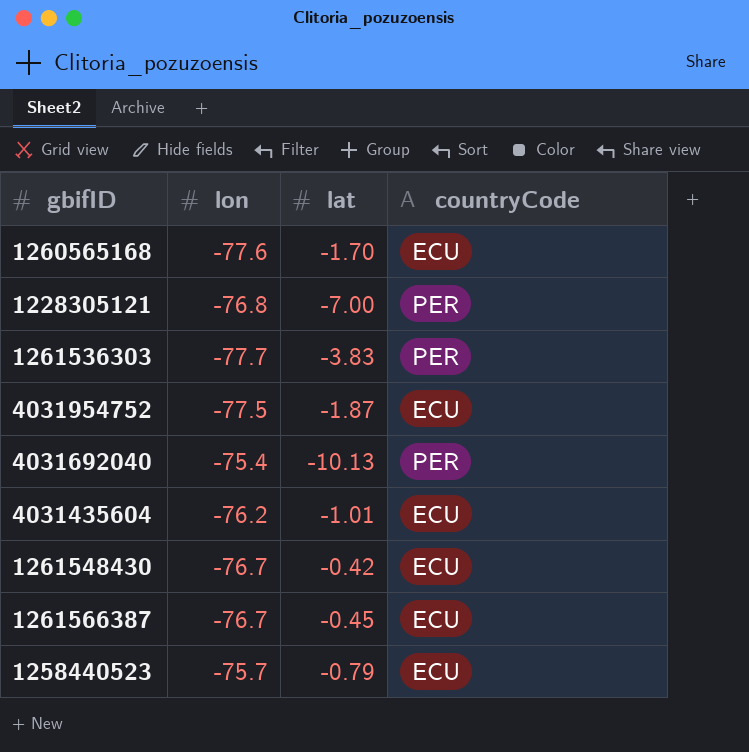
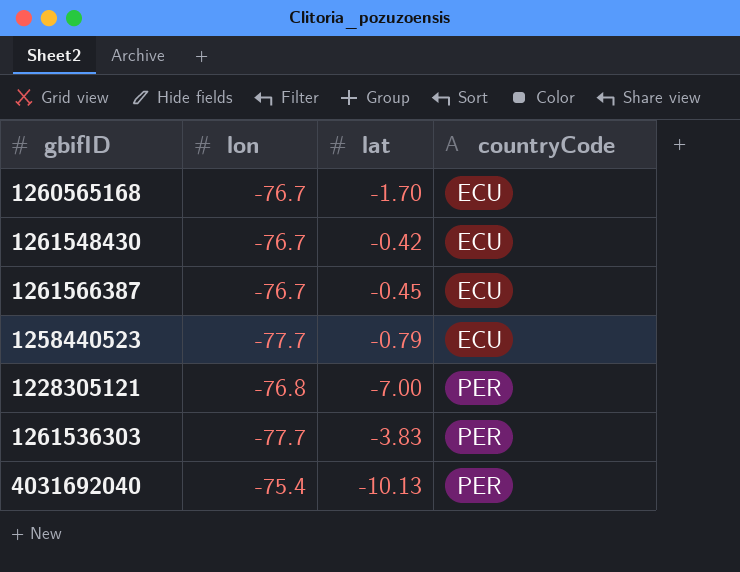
row order: none -> countryCode ascending
row 4031954752: -77.5 | -1.87 | ECU -> none
row 4031435604: -76.2 | -1.01 | ECU -> none
1260565168 | lon: -77.6 -> -76.7
1258440523 | lon: -75.7 -> -77.7

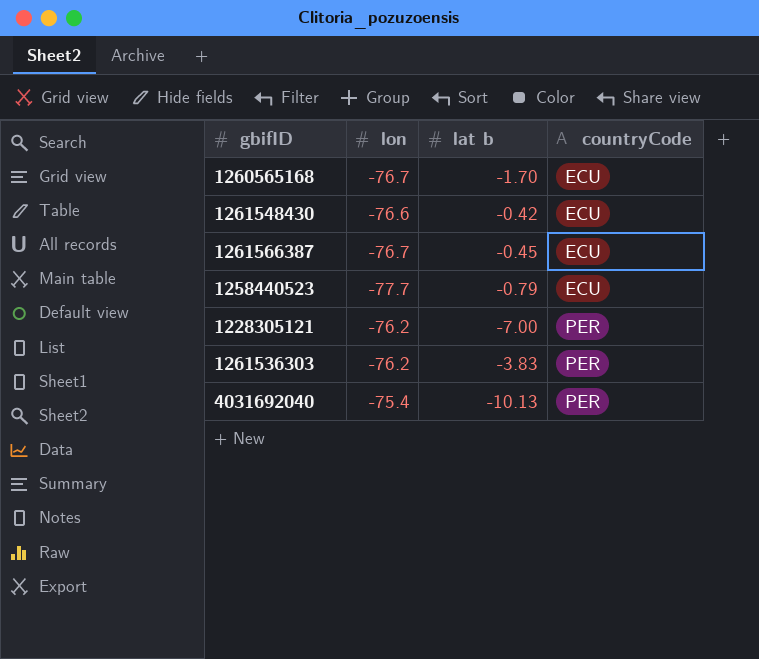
column name: lat -> lat b
1261548430 | lon: -76.7 -> -76.6
1228305121 | lon: -76.8 -> -76.2
1261536303 | lon: -77.7 -> -76.2

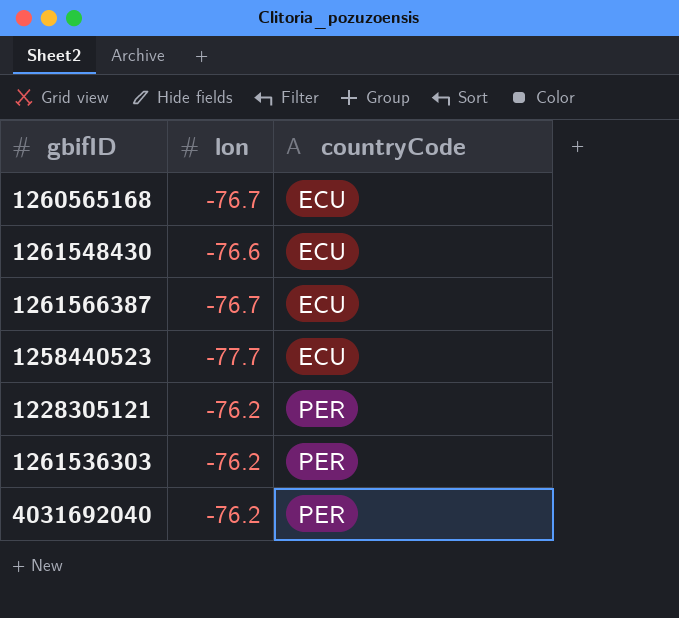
column lat b | position: 3 -> none
4031692040 | lon: -75.4 -> -76.2

